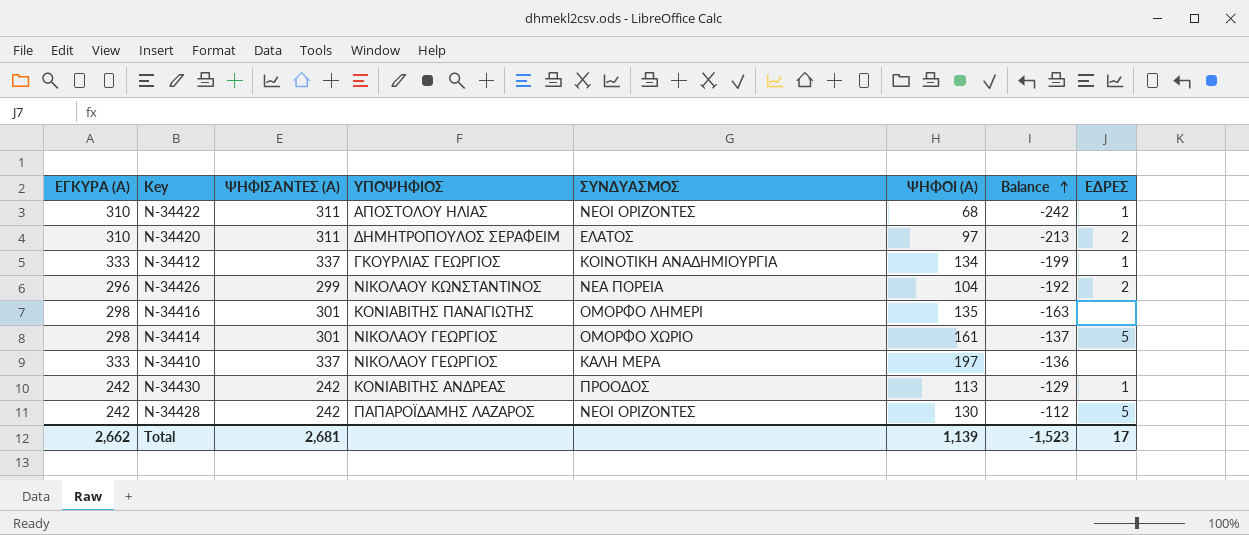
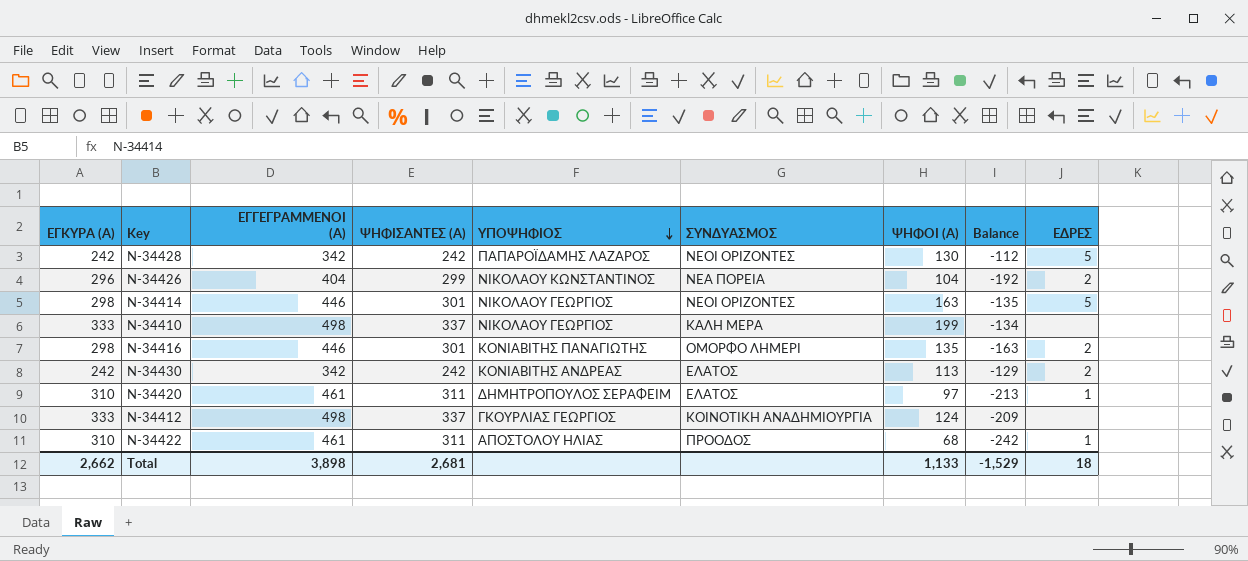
row order: Balance ascending -> ΥΠΟΨΗΦΙΟΣ descending
column ΕΓΓΕΓΡΑΜΜΕΝΟΙ (Α) | position: none -> 3
N-34414 | ΣΥΝΔΥΑΣΜΟΣ: ΟΜΟΡΦΟ ΧΩΡΙΟ -> ΝΕΟΙ ΟΡΙΖΟΝΤΕΣ
N-34414 | ΨΗΦΟΙ (Α): 161 -> 163
N-34414 | Balance: -137 -> -135
N-34410 | ΨΗΦΟΙ (Α): 197 -> 199
N-34410 | Balance: -136 -> -134
N-34416 | ΕΔΡΕΣ: none -> 2
N-34430 | ΣΥΝΔΥΑΣΜΟΣ: ΠΡΟΟΔΟΣ -> ΕΛΑΤΟΣ
N-34430 | ΕΔΡΕΣ: 1 -> 2
N-34420 | ΕΔΡΕΣ: 2 -> 1
N-34412 | ΨΗΦΟΙ (Α): 134 -> 124
N-34412 | Balance: -199 -> -209
N-34412 | ΕΔΡΕΣ: 1 -> none
N-34422 | ΣΥΝΔΥΑΣΜΟΣ: ΝΕΟΙ ΟΡΙΖΟΝΤΕΣ -> ΠΡΟΟΔΟΣ
Total | ΨΗΦΟΙ (Α): 1,139 -> 1,133
Total | Balance: -1,523 -> -1,529
Total | ΕΔΡΕΣ: 17 -> 18

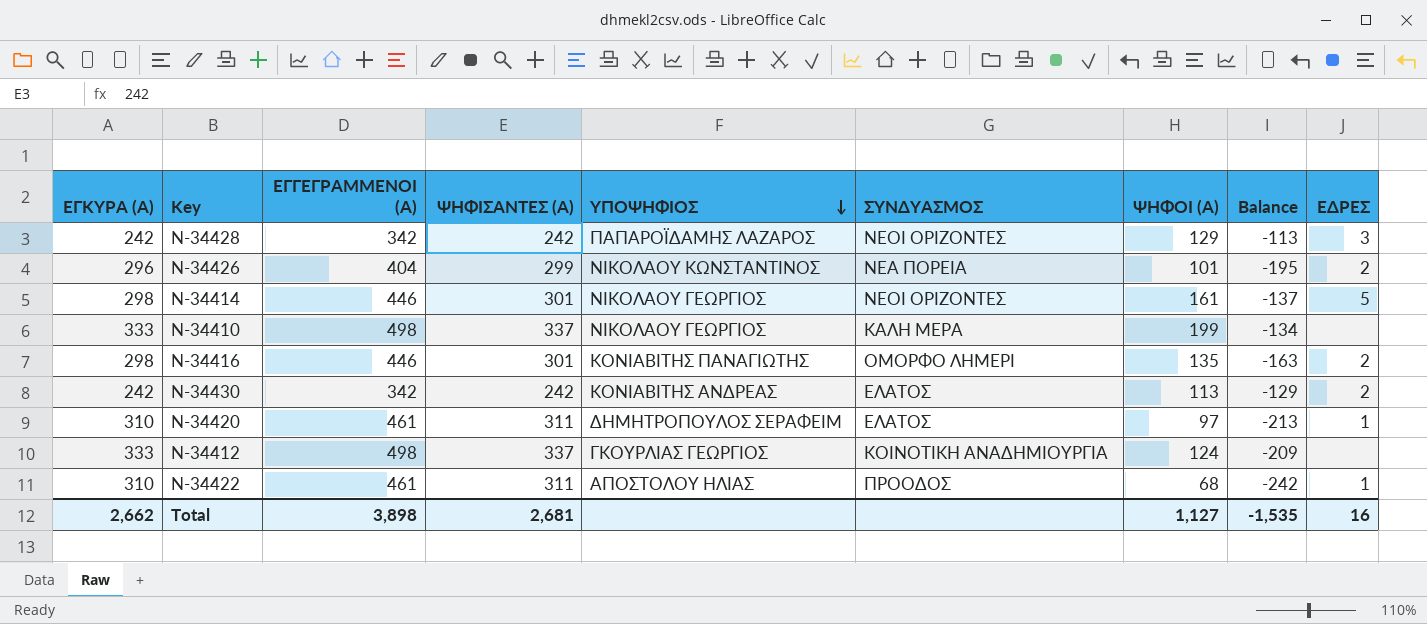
N-34428 | ΨΗΦΟΙ (Α): 130 -> 129
N-34428 | Balance: -112 -> -113
N-34428 | ΕΔΡΕΣ: 5 -> 3
N-34426 | ΨΗΦΟΙ (Α): 104 -> 101
N-34426 | Balance: -192 -> -195
N-34414 | ΨΗΦΟΙ (Α): 163 -> 161
N-34414 | Balance: -135 -> -137
Total | ΨΗΦΟΙ (Α): 1,133 -> 1,127
Total | Balance: -1,529 -> -1,535
Total | ΕΔΡΕΣ: 18 -> 16

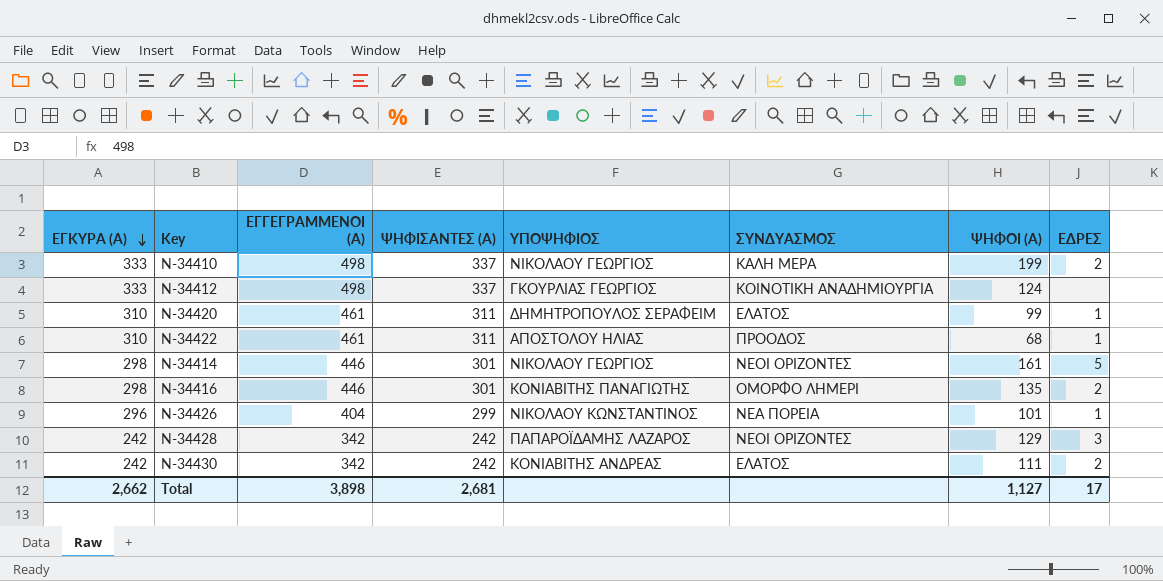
row order: ΥΠΟΨΗΦΙΟΣ descending -> ΕΓΚΥΡΑ (Α) descending
column Balance | formula: [ΨΗΦΟΙ (Α)] - [ΕΓΚΥΡΑ (Α)] -> none
N-34410 | ΕΔΡΕΣ: none -> 2
N-34420 | ΨΗΦΟΙ (Α): 97 -> 99
N-34426 | ΕΔΡΕΣ: 2 -> 1
N-34430 | ΨΗΦΟΙ (Α): 113 -> 111
Total | ΕΔΡΕΣ: 16 -> 17

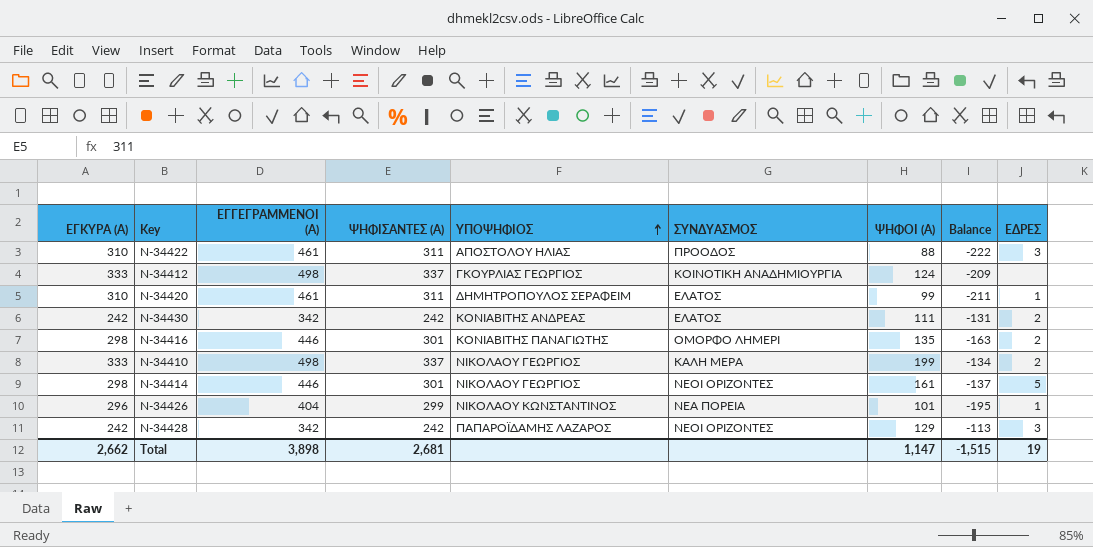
row order: ΕΓΚΥΡΑ (Α) descending -> ΥΠΟΨΗΦΙΟΣ ascending
column Balance | formula: none -> [ΨΗΦΟΙ (Α)] - [ΕΓΚΥΡΑ (Α)]
N-34422 | ΨΗΦΟΙ (Α): 68 -> 88
N-34422 | ΕΔΡΕΣ: 1 -> 3
Total | ΨΗΦΟΙ (Α): 1,127 -> 1,147
Total | ΕΔΡΕΣ: 17 -> 19

